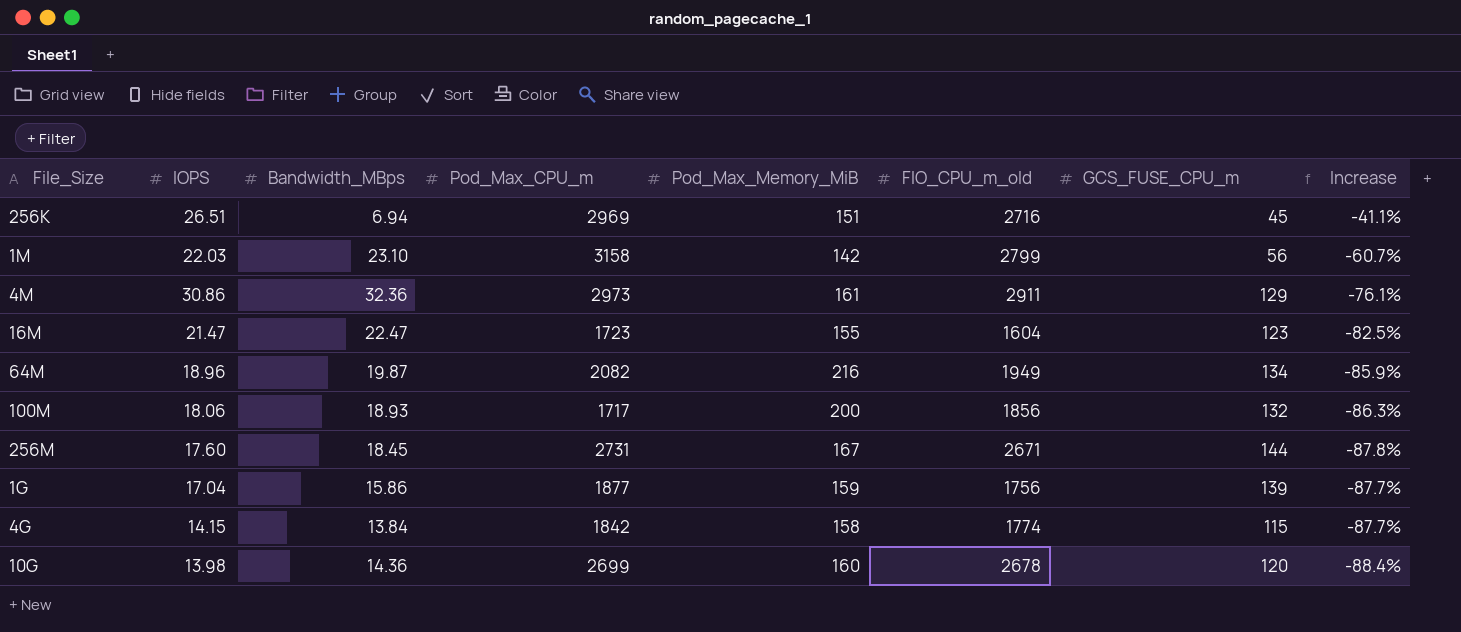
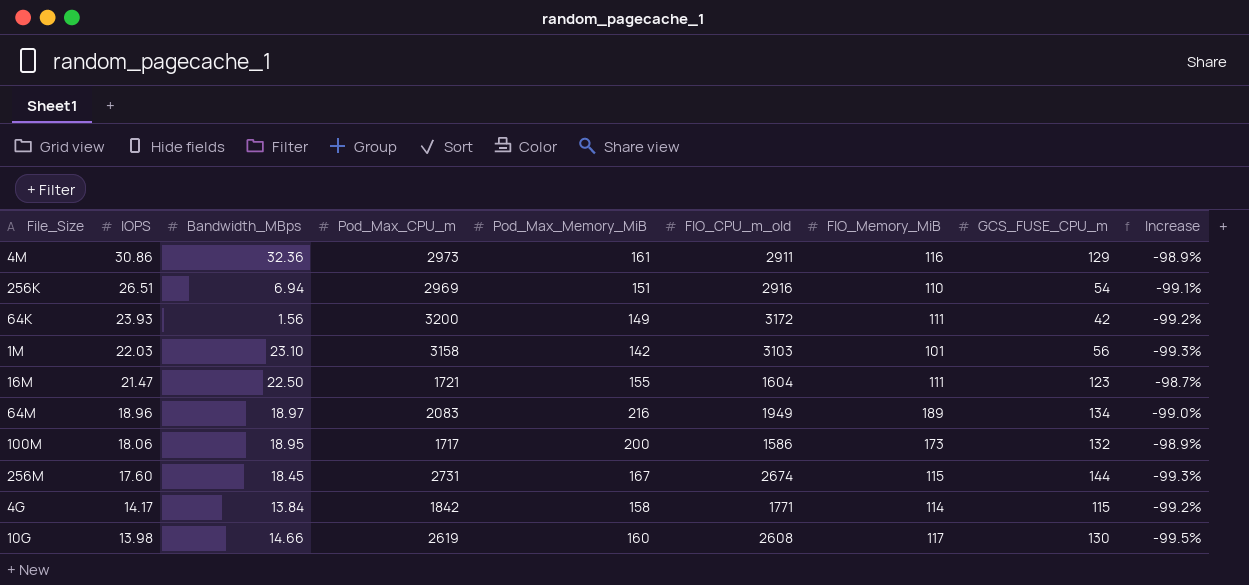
row order: none -> IOPS descending
column FIO_Memory_MiB | position: none -> 7
column Increase | formula: ([IOPS] - [GCS_FUSE_CPU_m]) / [GCS_FUSE_CPU_m] -> ([IOPS] - [FIO_CPU_m_old]) / [FIO_CPU_m_old]
row 1G: 17.04 | 15.86 | 1877 | 159 | 1756 | 139 | -87.7% -> none
256K | FIO_CPU_m_old: 2716 -> 2916
256K | GCS_FUSE_CPU_m: 45 -> 54
row 64K: none -> 23.93 | 1.56 | 3200 | 149 | 3172 | 111 | 42 | -99.2%
1M | FIO_CPU_m_old: 2799 -> 3103
16M | Bandwidth_MBps: 22.47 -> 22.50
16M | Pod_Max_CPU_m: 1723 -> 1721
64M | Bandwidth_MBps: 19.87 -> 18.97
64M | Pod_Max_CPU_m: 2082 -> 2083
100M | Bandwidth_MBps: 18.93 -> 18.95
100M | FIO_CPU_m_old: 1856 -> 1586
256M | FIO_CPU_m_old: 2671 -> 2674
4G | IOPS: 14.15 -> 14.17
4G | FIO_CPU_m_old: 1774 -> 1771
10G | Bandwidth_MBps: 14.36 -> 14.66
10G | Pod_Max_CPU_m: 2699 -> 2619
10G | FIO_CPU_m_old: 2678 -> 2608
10G | GCS_FUSE_CPU_m: 120 -> 130

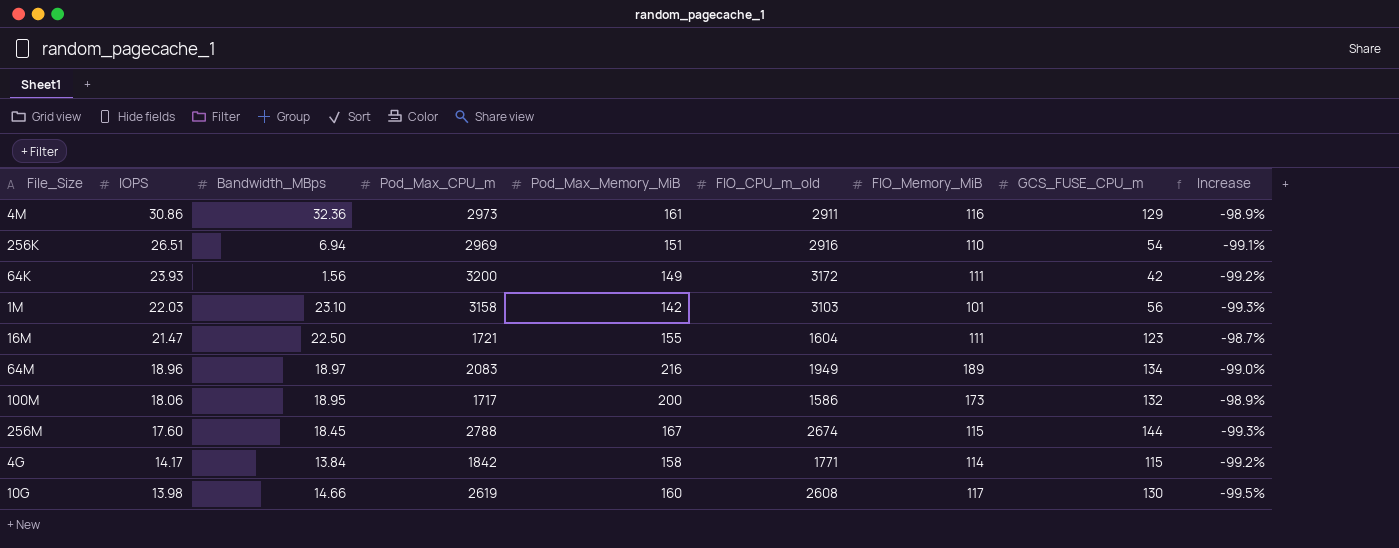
256M | Pod_Max_CPU_m: 2731 -> 2788

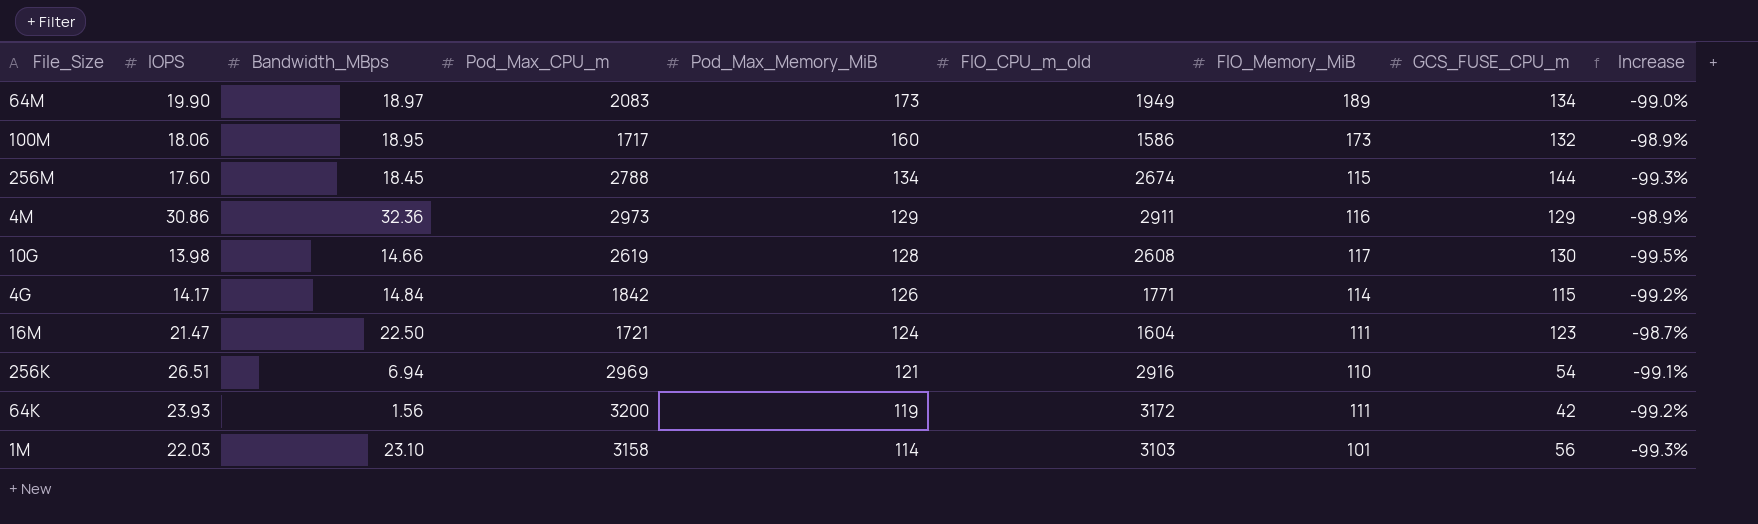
row order: IOPS descending -> Pod_Max_Memory_MiB descending
64M | IOPS: 18.96 -> 19.90
64M | Pod_Max_Memory_MiB: 216 -> 173
100M | Pod_Max_Memory_MiB: 200 -> 160
256M | Pod_Max_Memory_MiB: 167 -> 134
4M | Pod_Max_Memory_MiB: 161 -> 129
10G | Pod_Max_Memory_MiB: 160 -> 128
4G | Bandwidth_MBps: 13.84 -> 14.84
4G | Pod_Max_Memory_MiB: 158 -> 126
16M | Pod_Max_Memory_MiB: 155 -> 124
256K | Pod_Max_Memory_MiB: 151 -> 121
64K | Pod_Max_Memory_MiB: 149 -> 119
1M | Pod_Max_Memory_MiB: 142 -> 114

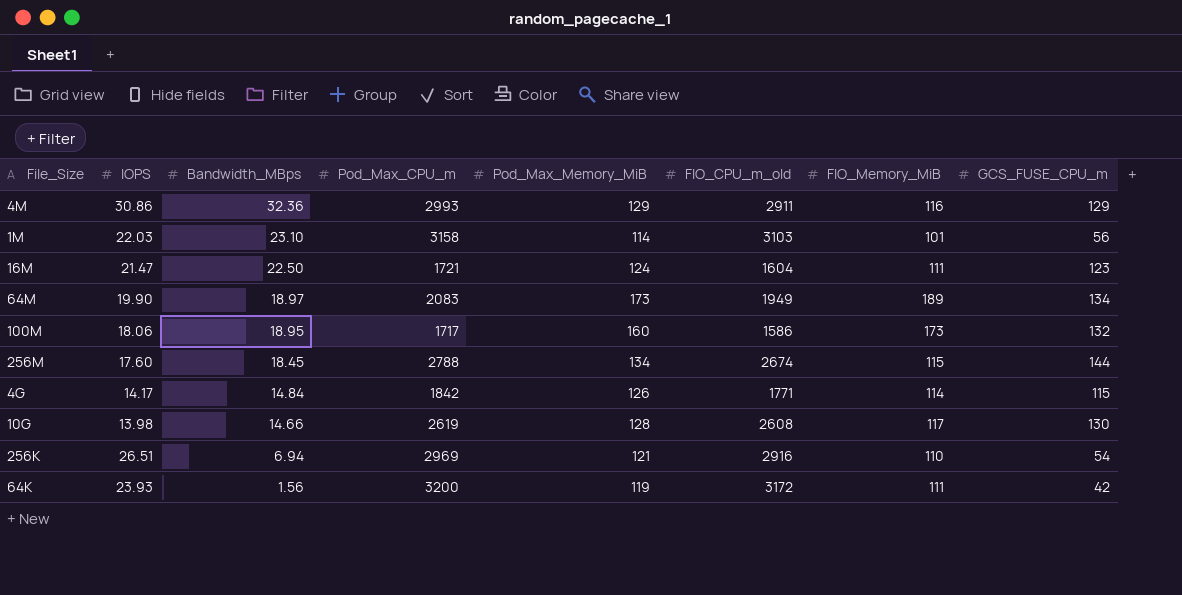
row order: Pod_Max_Memory_MiB descending -> Bandwidth_MBps descending
column Increase | formula: ([IOPS] - [FIO_CPU_m_old]) / [FIO_CPU_m_old] -> none
4M | Pod_Max_CPU_m: 2973 -> 2993

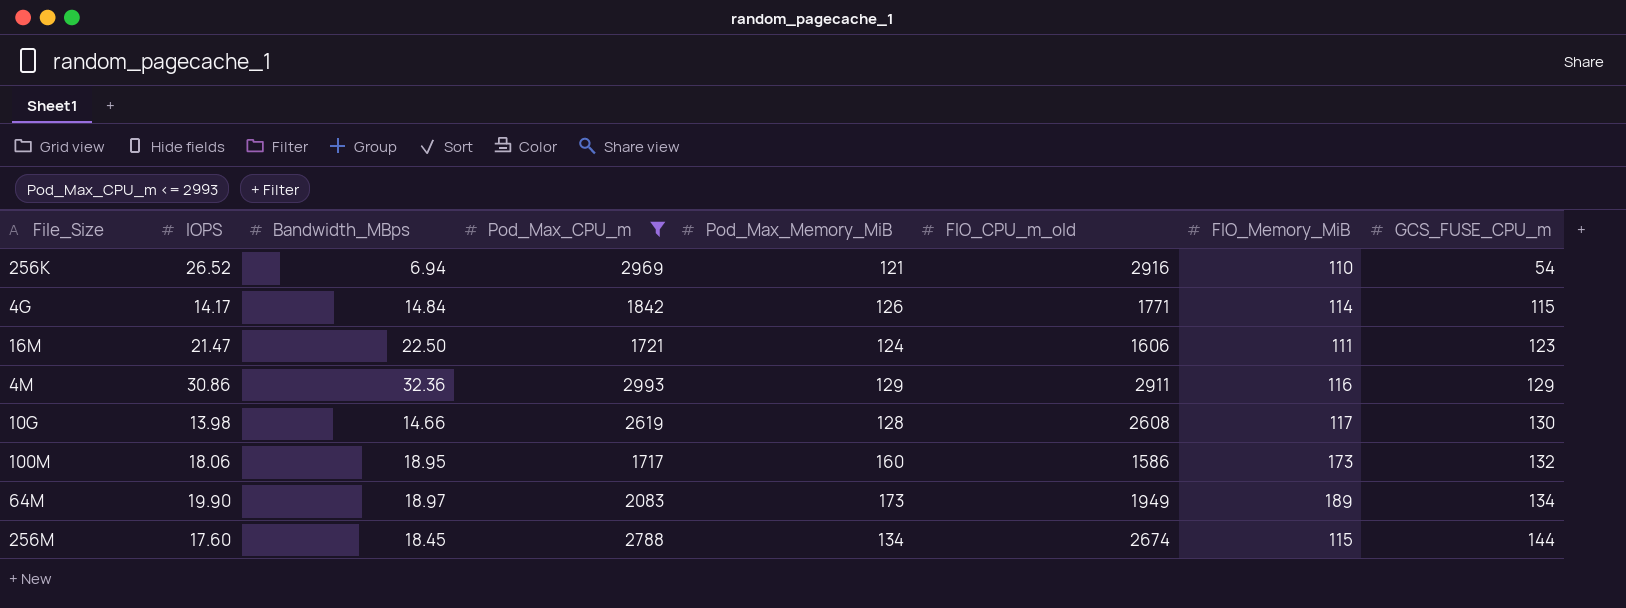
filter: none -> Pod_Max_CPU_m <= 2993
row order: Bandwidth_MBps descending -> GCS_FUSE_CPU_m ascending
256K | IOPS: 26.51 -> 26.52
16M | FIO_CPU_m_old: 1604 -> 1606

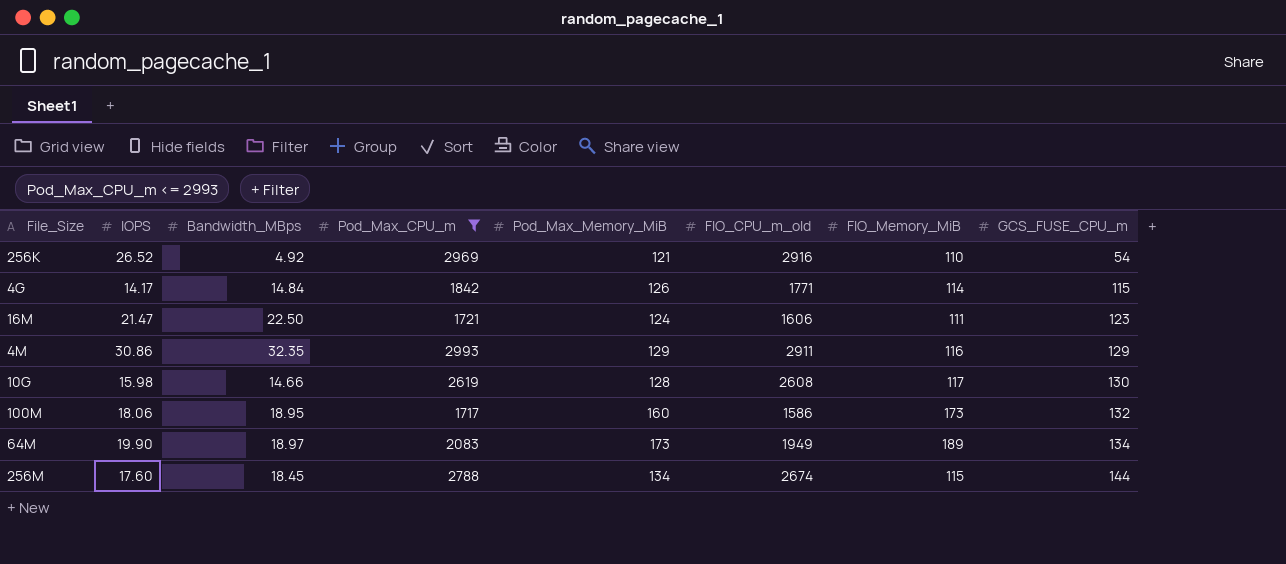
256K | Bandwidth_MBps: 6.94 -> 4.92
4M | Bandwidth_MBps: 32.36 -> 32.35
10G | IOPS: 13.98 -> 15.98

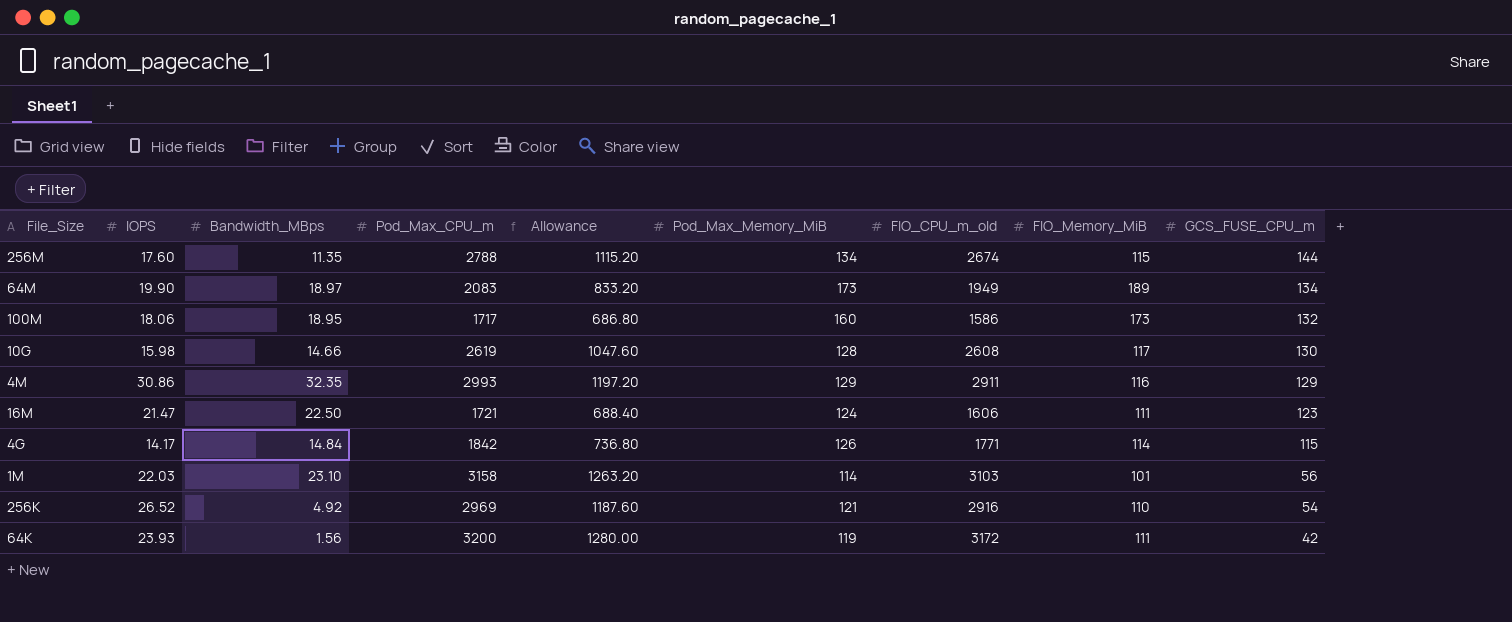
filter: Pod_Max_CPU_m <= 2993 -> none
row order: GCS_FUSE_CPU_m ascending -> GCS_FUSE_CPU_m descending
column Allowance | formula: none -> [Pod_Max_CPU_m] * 0.4
256M | Bandwidth_MBps: 18.45 -> 11.35

